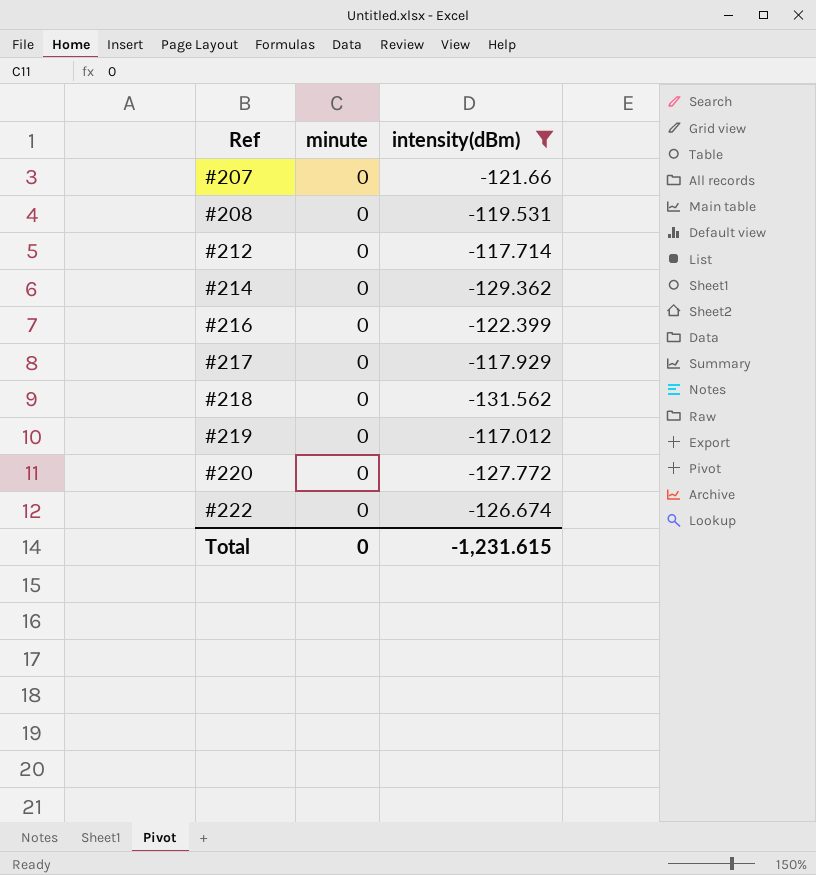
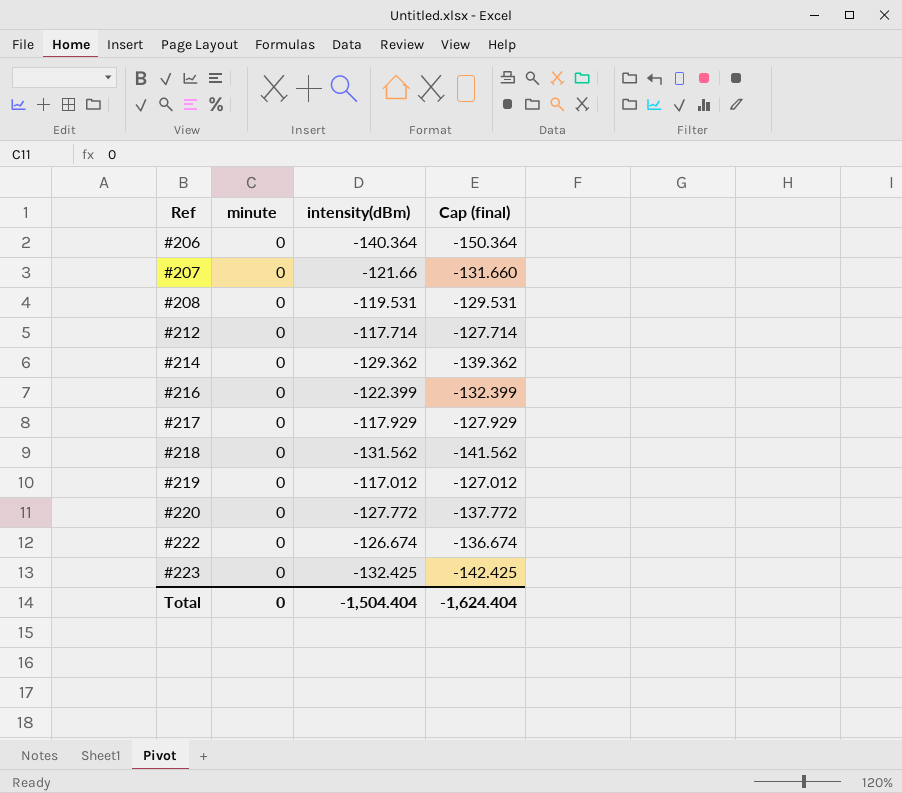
filter: intensity(dBm) >= -131.562 -> none
column Cap (final) | formula: none -> [intensity(dBm)] - 10
Total | intensity(dBm): -1,231.615 -> -1,504.404

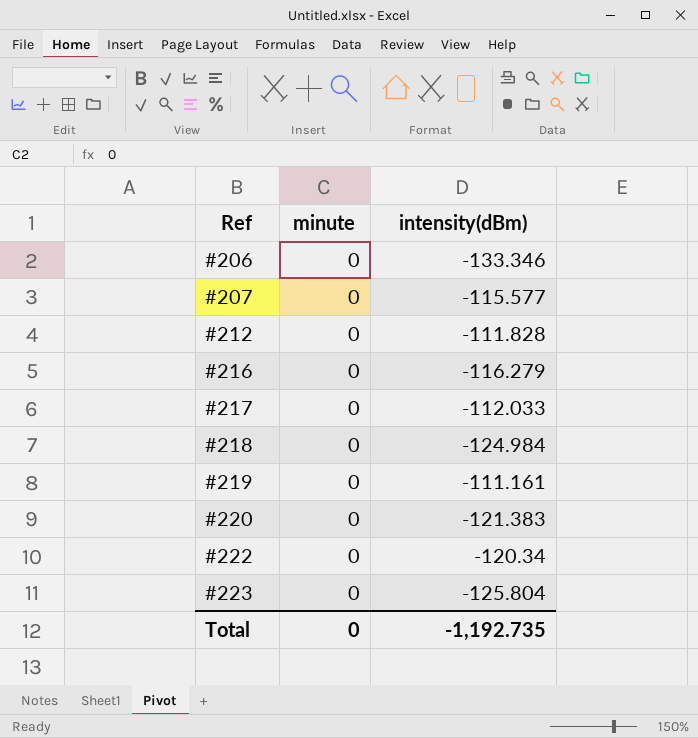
column Cap (final) | formula: [intensity(dBm)] - 10 -> none
row #208: 0 | -119.531 | -129.531 -> none
row #214: 0 | -129.362 | -139.362 -> none
#206 | intensity(dBm): -140.364 -> -133.346
#207 | intensity(dBm): -121.66 -> -115.577
#212 | intensity(dBm): -117.714 -> -111.828
#216 | intensity(dBm): -122.399 -> -116.279
#217 | intensity(dBm): -117.929 -> -112.033
#218 | intensity(dBm): -131.562 -> -124.984
#219 | intensity(dBm): -117.012 -> -111.161
#220 | intensity(dBm): -127.772 -> -121.383
#222 | intensity(dBm): -126.674 -> -120.34
#223 | intensity(dBm): -132.425 -> -125.804
Total | intensity(dBm): -1,504.404 -> -1,192.735

